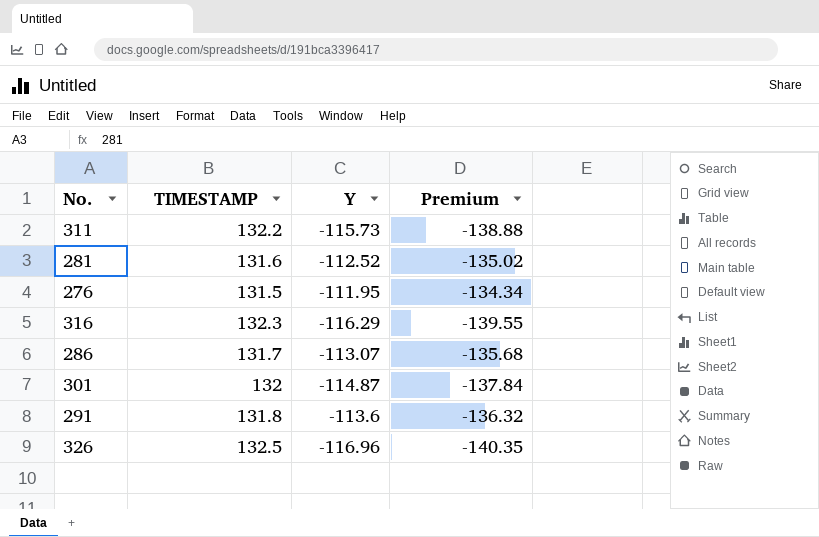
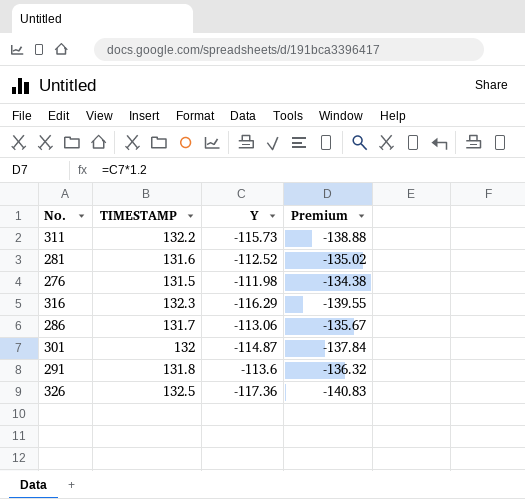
276 | Y: -111.95 -> -111.98
276 | Premium: -134.34 -> -134.38
286 | Y: -113.07 -> -113.06
286 | Premium: -135.68 -> -135.67
326 | Y: -116.96 -> -117.36
326 | Premium: -140.35 -> -140.83

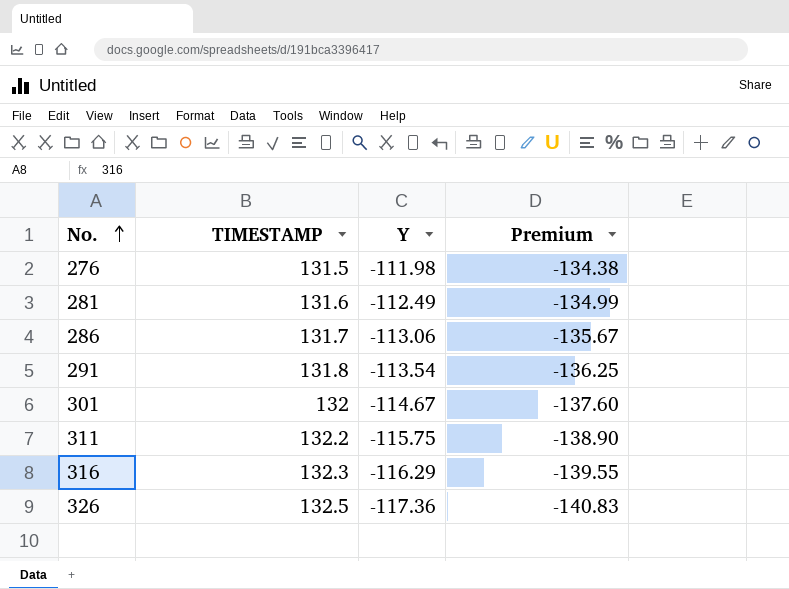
row order: none -> No. ascending
281 | Y: -112.52 -> -112.49
281 | Premium: -135.02 -> -134.99
291 | Y: -113.6 -> -113.54
291 | Premium: -136.32 -> -136.25
301 | Y: -114.87 -> -114.67
301 | Premium: -137.84 -> -137.60
311 | Y: -115.73 -> -115.75
311 | Premium: -138.88 -> -138.90

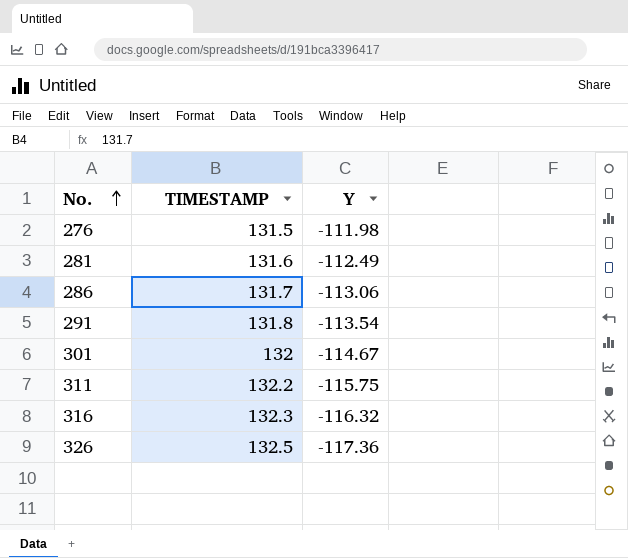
column Premium | formula: [Y] * 1.2 -> none
316 | Y: -116.29 -> -116.32

